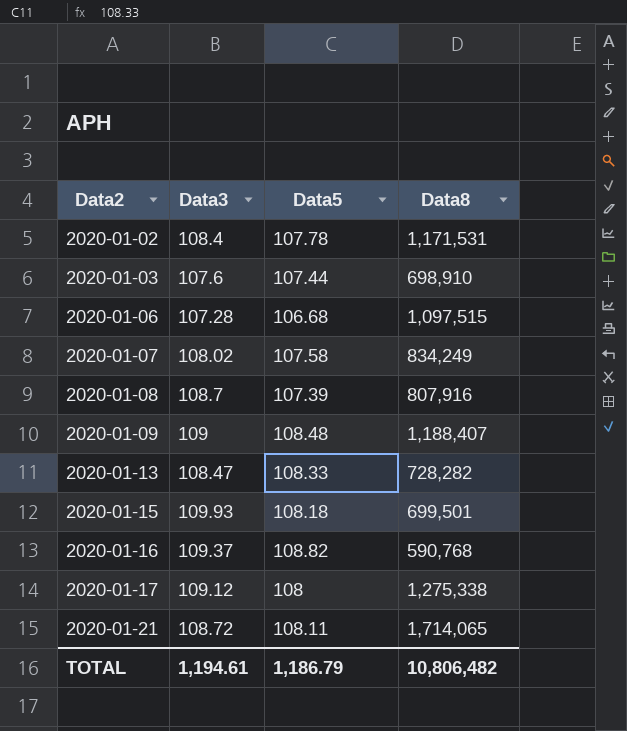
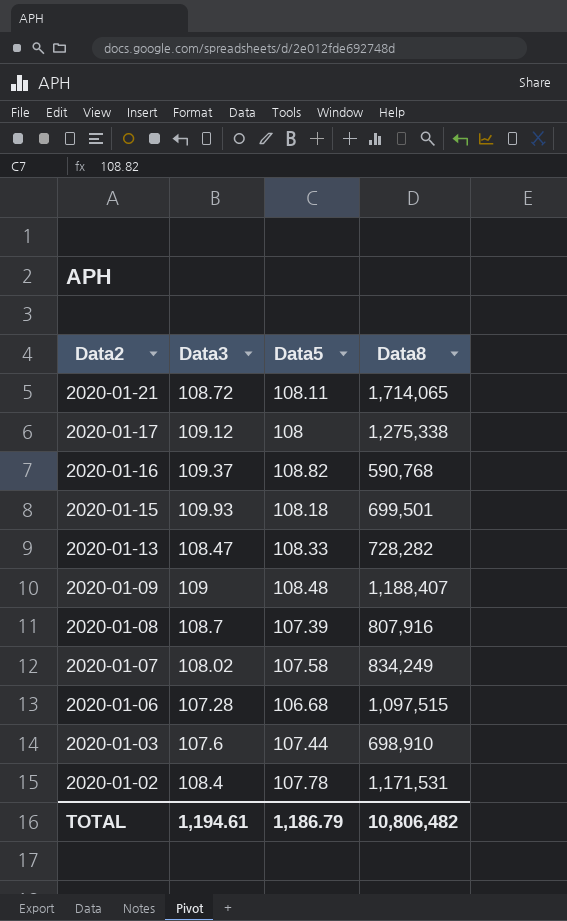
row order: Data2 ascending -> Data2 descending

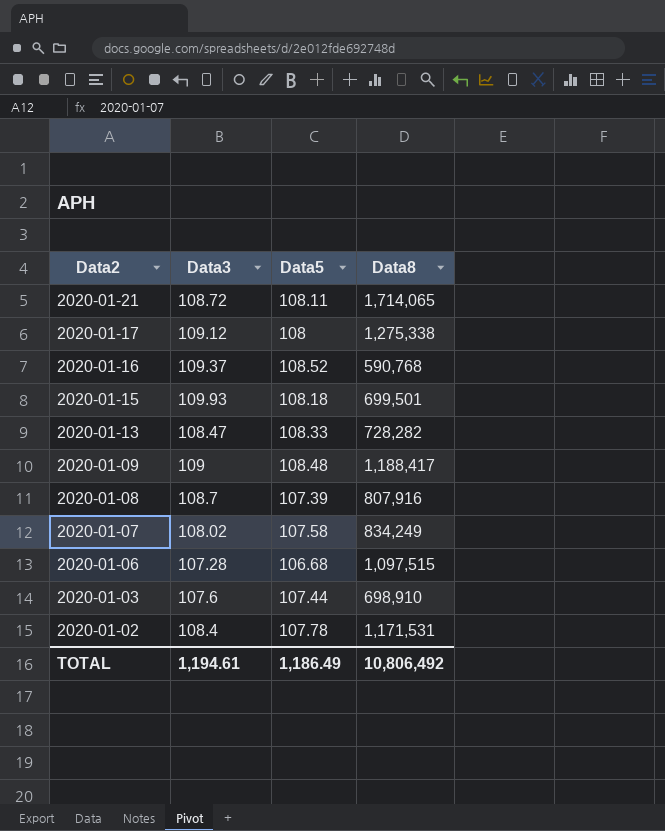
2020-01-16 | Data5: 108.82 -> 108.52
2020-01-09 | Data8: 1,188,407 -> 1,188,417
TOTAL | Data5: 1,186.79 -> 1,186.49
TOTAL | Data8: 10,806,482 -> 10,806,492

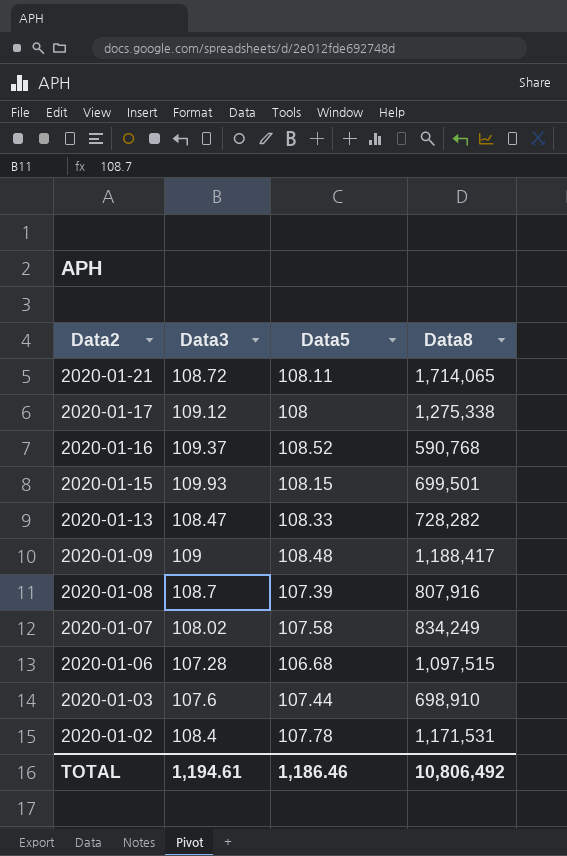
2020-01-15 | Data5: 108.18 -> 108.15
TOTAL | Data5: 1,186.49 -> 1,186.46

